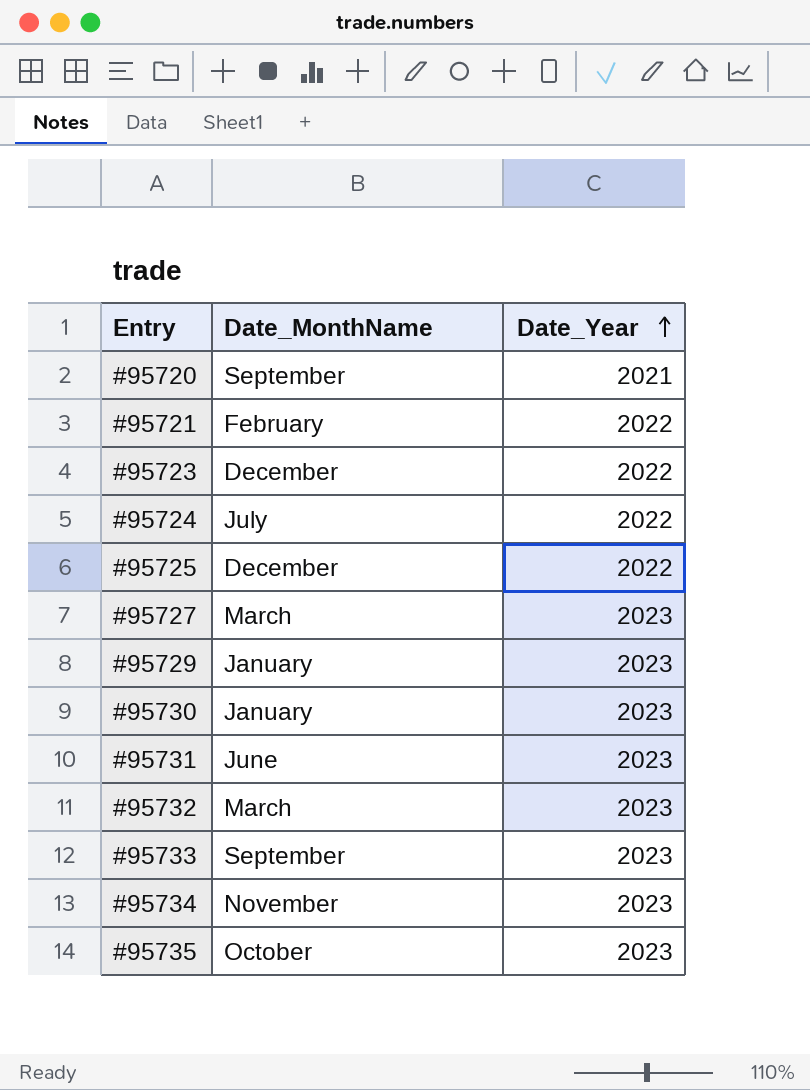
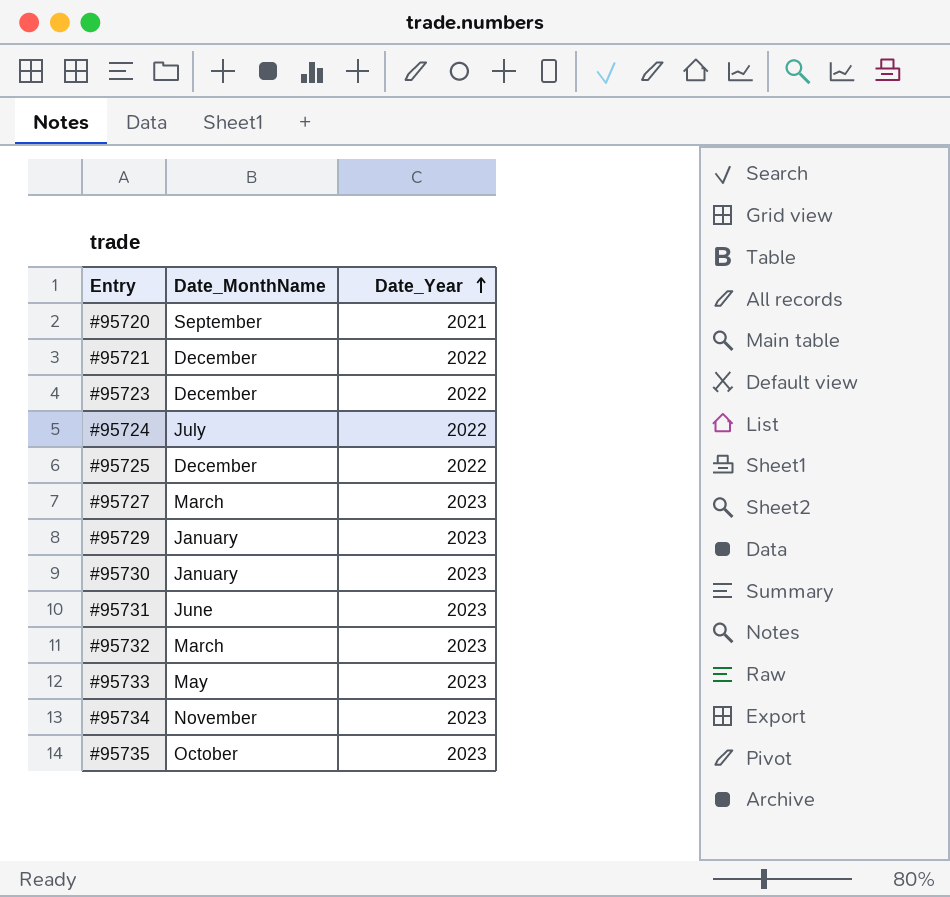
#95721 | Date_MonthName: February -> December
#95733 | Date_MonthName: September -> May

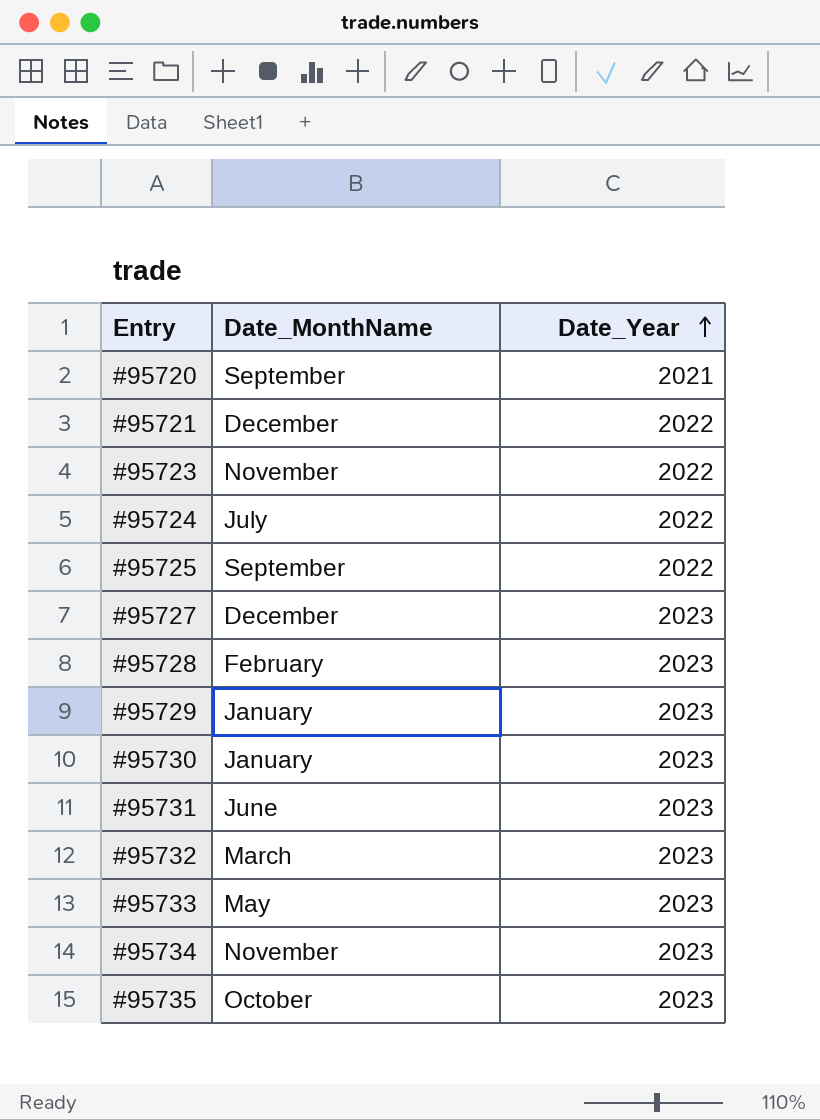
#95723 | Date_MonthName: December -> November
#95725 | Date_MonthName: December -> September
#95727 | Date_MonthName: March -> December
row #95728: none -> February | 2023

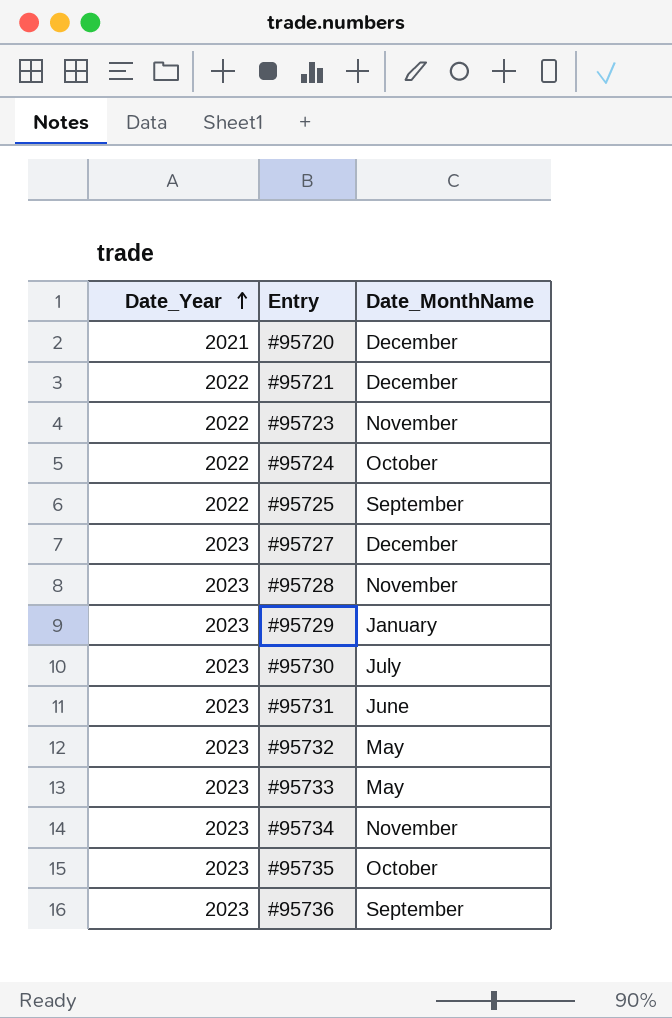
column Date_Year | position: 3 -> 1
#95720 | Date_MonthName: September -> December
#95724 | Date_MonthName: July -> October
#95728 | Date_MonthName: February -> November
#95730 | Date_MonthName: January -> July
#95732 | Date_MonthName: March -> May
row #95736: none -> 2023 | September

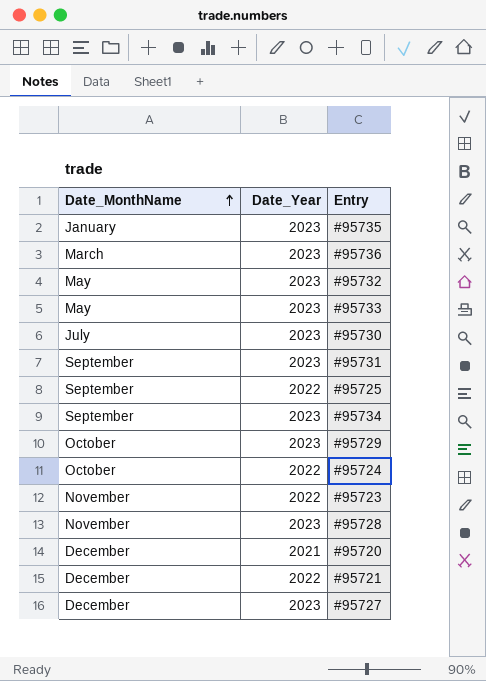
row order: Date_Year ascending -> Date_MonthName ascending
column Date_MonthName | position: 3 -> 1
#95735 | Date_MonthName: October -> January
#95736 | Date_MonthName: September -> March
#95731 | Date_MonthName: June -> September
#95734 | Date_MonthName: November -> September
#95729 | Date_MonthName: January -> October

